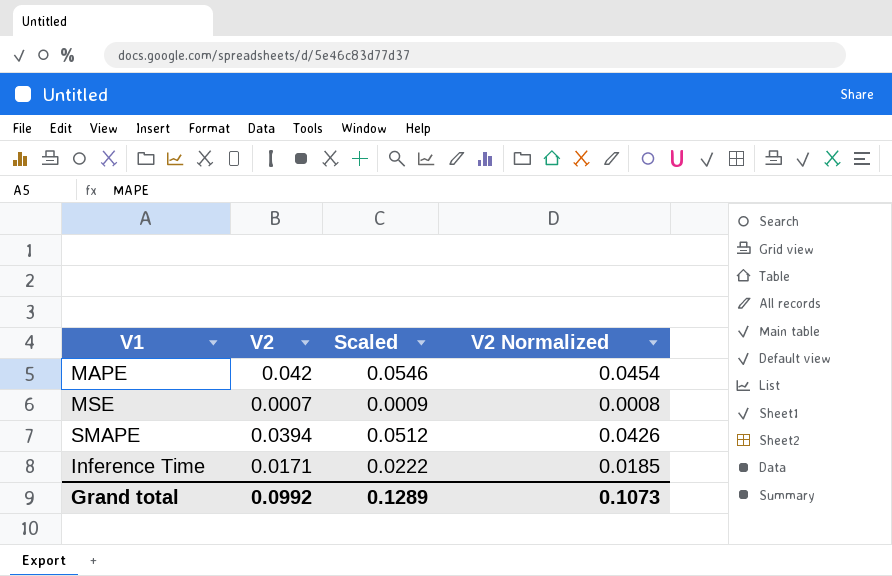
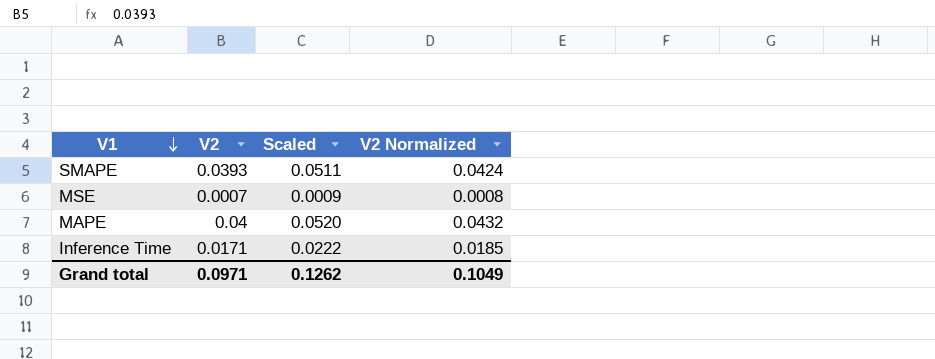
row order: none -> V1 descending
SMAPE | V2: 0.0394 -> 0.0393
SMAPE | Scaled: 0.0512 -> 0.0511
SMAPE | V2 Normalized: 0.0426 -> 0.0424
MAPE | V2: 0.042 -> 0.04
MAPE | Scaled: 0.0546 -> 0.0520
MAPE | V2 Normalized: 0.0454 -> 0.0432
Grand total | V2: 0.0992 -> 0.0971
Grand total | Scaled: 0.1289 -> 0.1262
Grand total | V2 Normalized: 0.1073 -> 0.1049

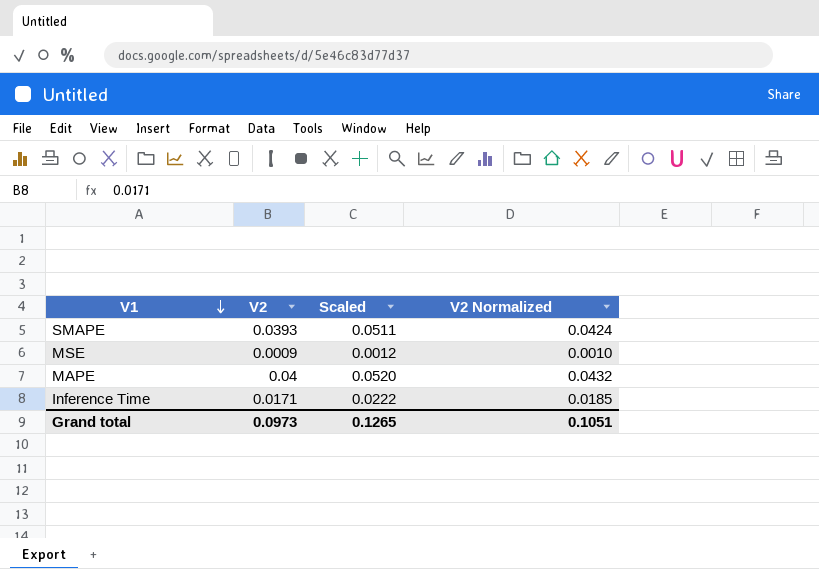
MSE | V2: 0.0007 -> 0.0009
MSE | Scaled: 0.0009 -> 0.0012
MSE | V2 Normalized: 0.0008 -> 0.0010
Grand total | V2: 0.0971 -> 0.0973
Grand total | Scaled: 0.1262 -> 0.1265
Grand total | V2 Normalized: 0.1049 -> 0.1051

